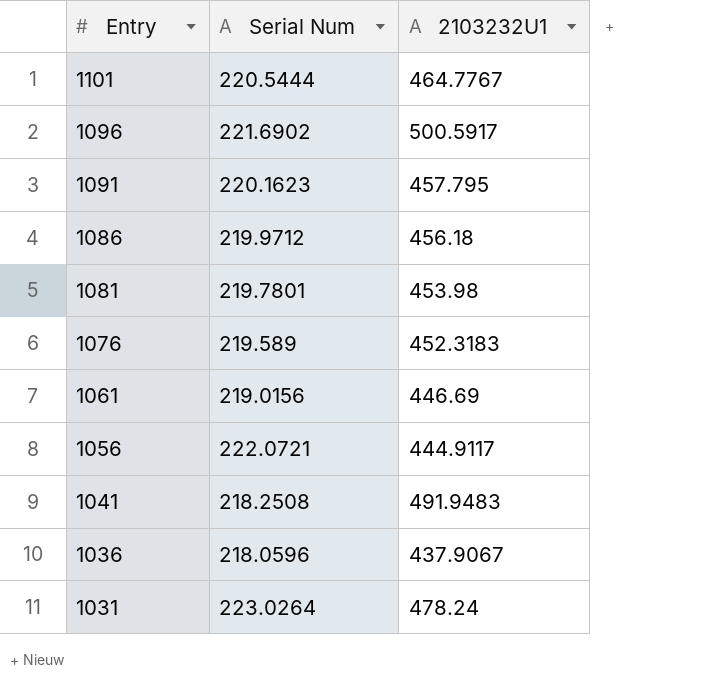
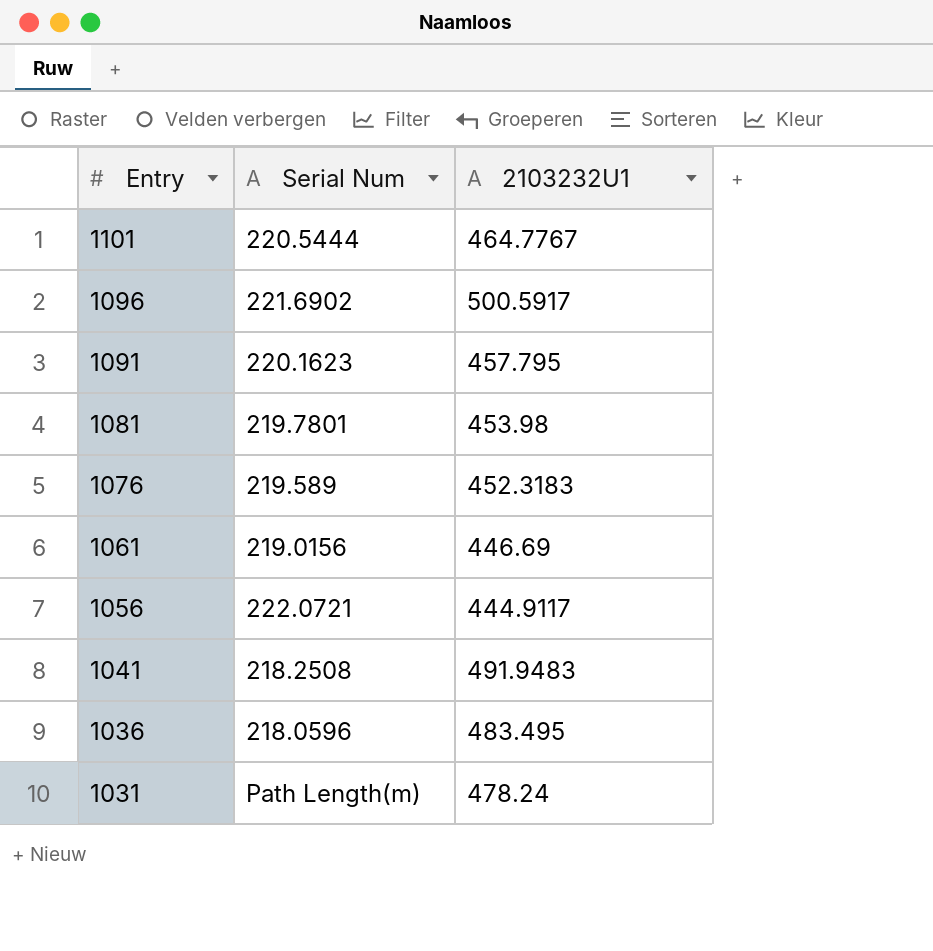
row 1086: 219.9712 | 456.18 -> none
1036 | 2103232U1: 437.9067 -> 483.495
1031 | Serial Num: 223.0264 -> Path Length(m)

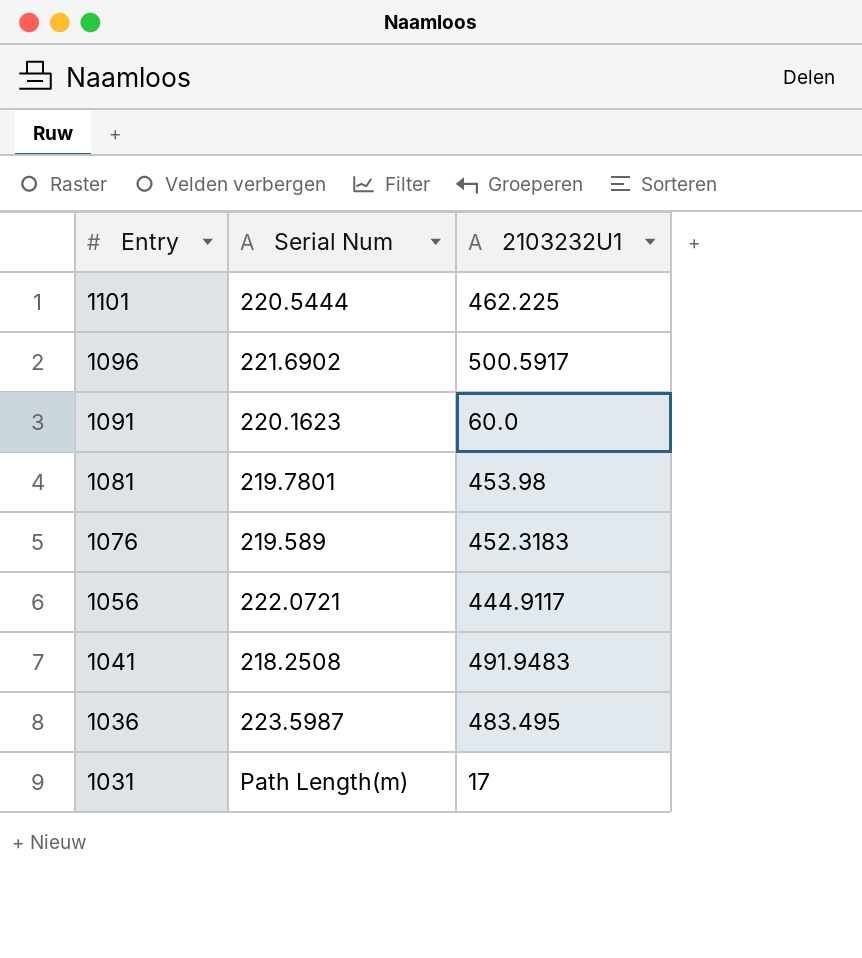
row 1061: 219.0156 | 446.69 -> none
1101 | 2103232U1: 464.7767 -> 462.225
1091 | 2103232U1: 457.795 -> 60.0
1036 | Serial Num: 218.0596 -> 223.5987
1031 | 2103232U1: 478.24 -> 17

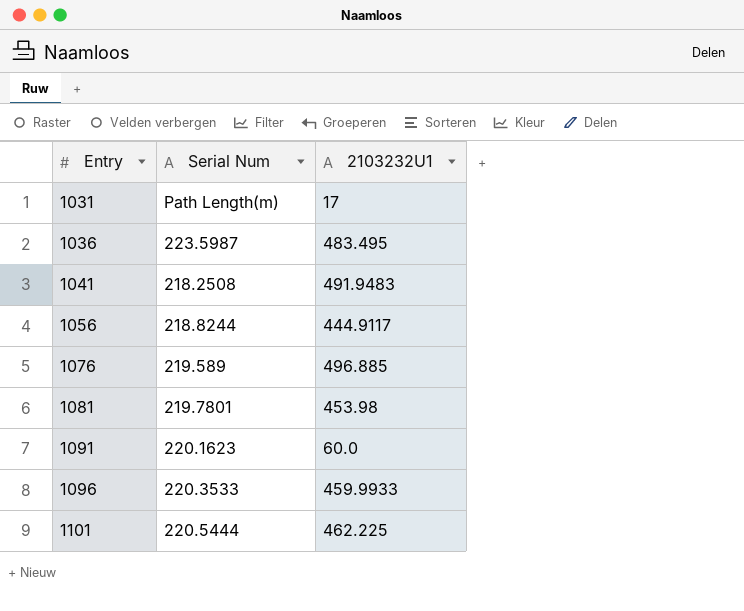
row order: Entry descending -> Entry ascending
1056 | Serial Num: 222.0721 -> 218.8244
1076 | 2103232U1: 452.3183 -> 496.885
1096 | Serial Num: 221.6902 -> 220.3533
1096 | 2103232U1: 500.5917 -> 459.9933

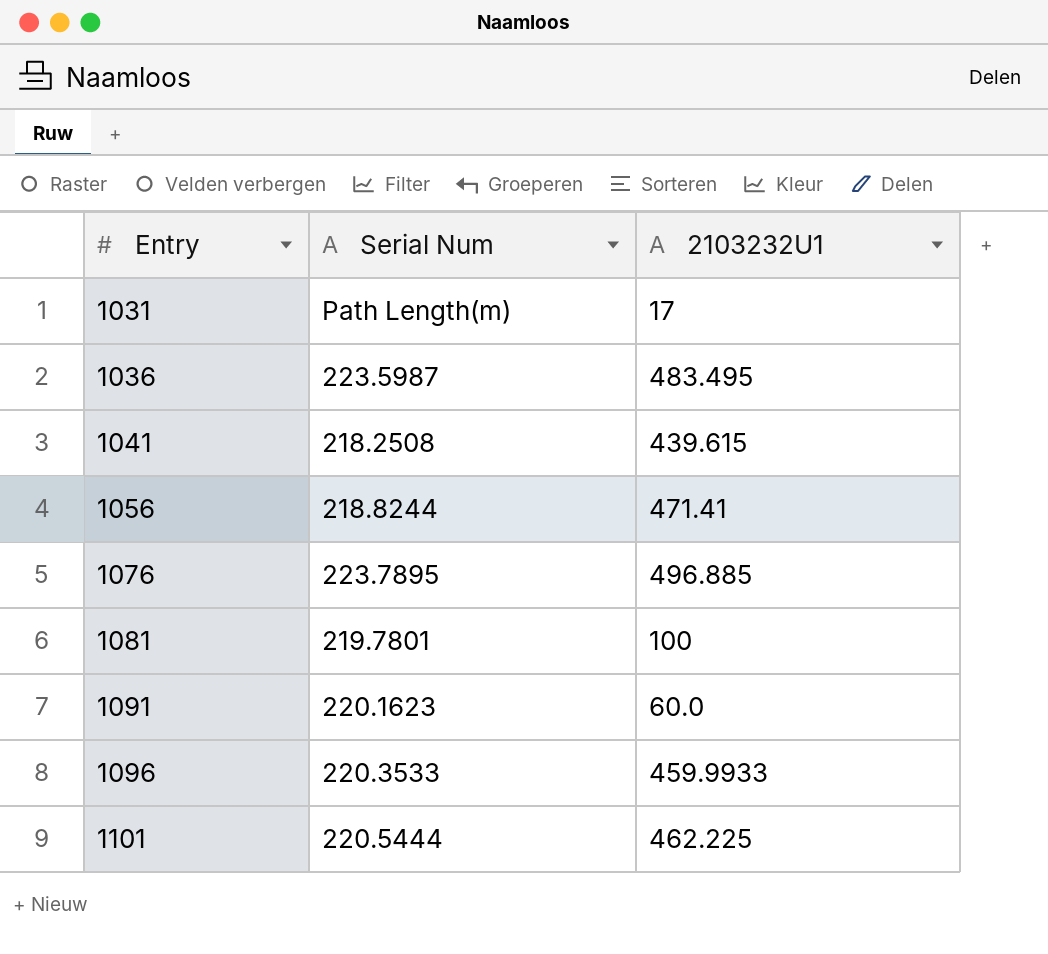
1041 | 2103232U1: 491.9483 -> 439.615
1056 | 2103232U1: 444.9117 -> 471.41
1076 | Serial Num: 219.589 -> 223.7895
1081 | 2103232U1: 453.98 -> 100

